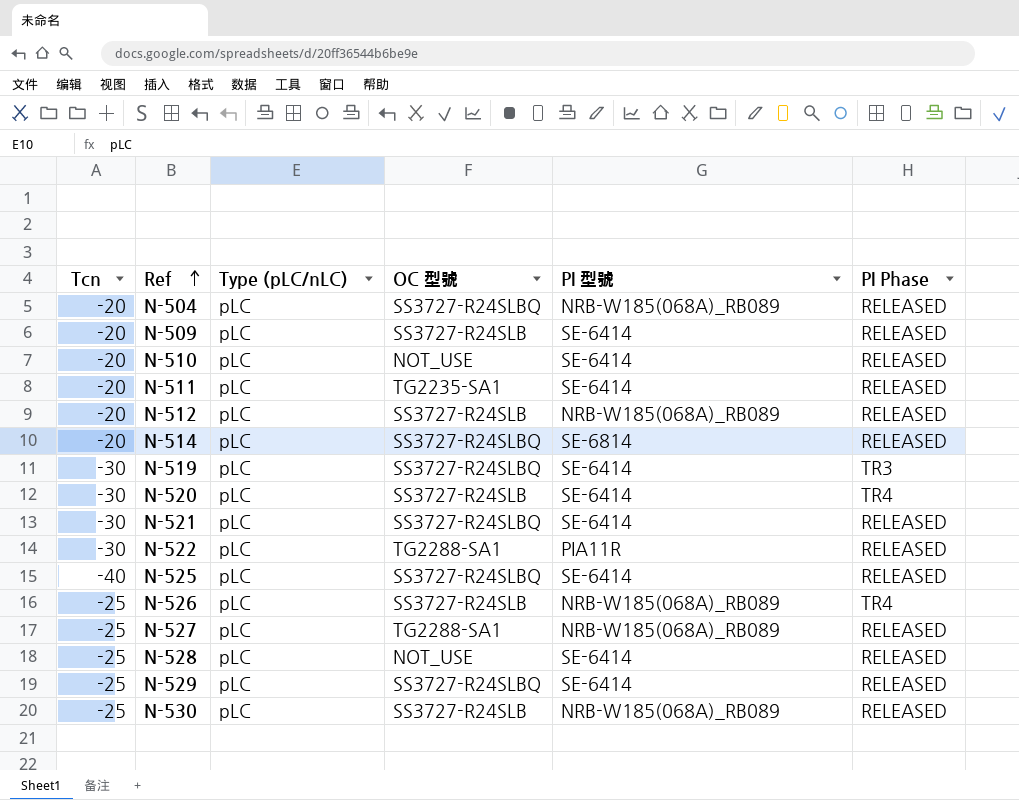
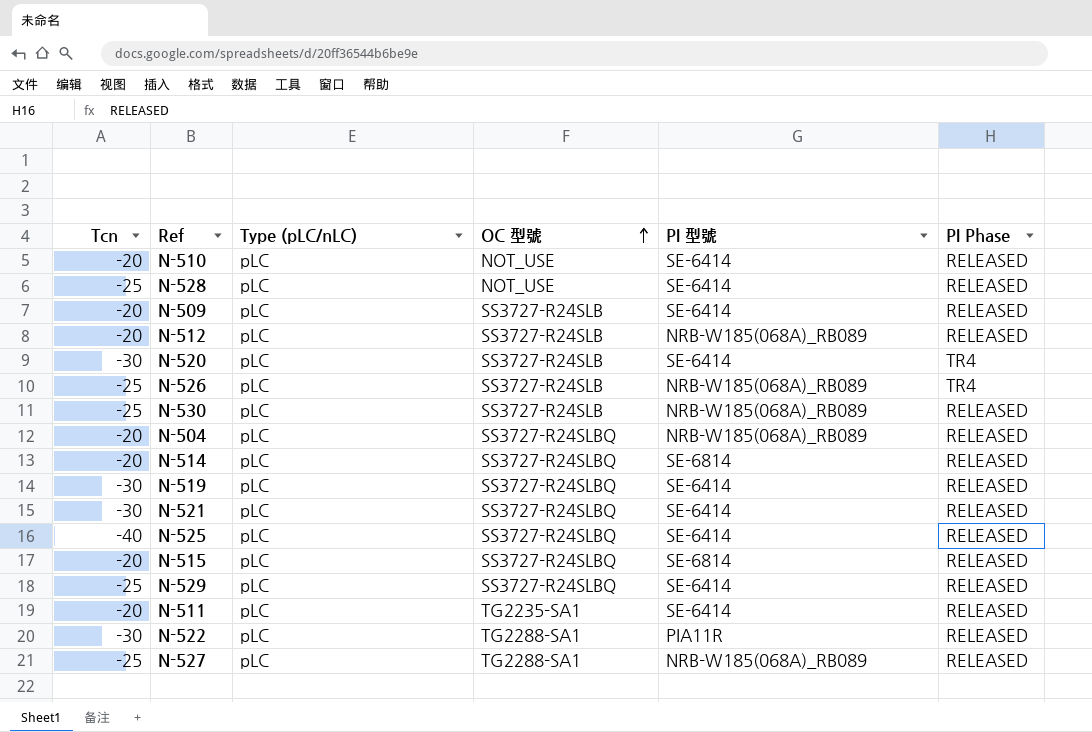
row order: Ref ascending -> OC 型號 ascending
N-519 | PI Phase: TR3 -> RELEASED
row N-515: none -> -20 | pLC | SS3727-R24SLBQ | SE-6814 | RELEASED

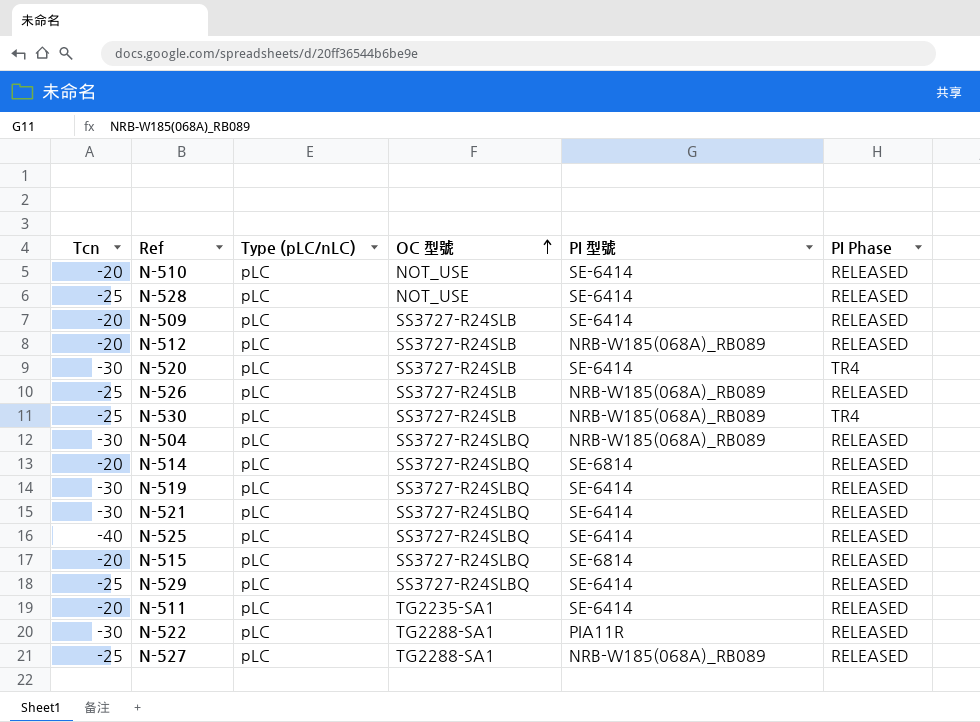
N-526 | PI Phase: TR4 -> RELEASED
N-530 | PI Phase: RELEASED -> TR4
N-504 | Tcn: -20 -> -30

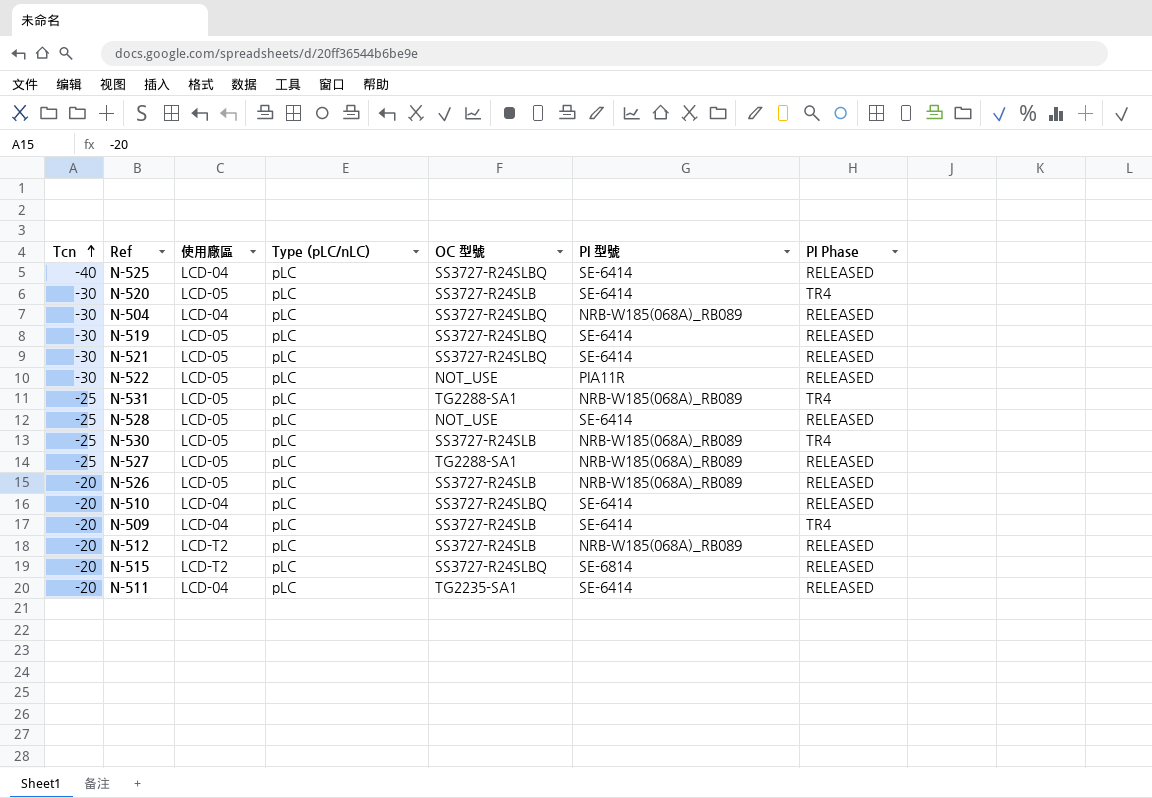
row order: OC 型號 ascending -> Tcn ascending
column 使用廠區 | position: none -> 3
row N-514: -20 | pLC | SS3727-R24SLBQ | SE-6814 | RELEASED -> none
row N-529: -25 | pLC | SS3727-R24SLBQ | SE-6414 | RELEASED -> none
N-522 | OC 型號: TG2288-SA1 -> NOT_USE
row N-531: none -> -25 | LCD-05 | pLC | TG2288-SA1 | NRB-W185(068A)_RB089 | TR4
N-526 | Tcn: -25 -> -20
N-510 | OC 型號: NOT_USE -> SS3727-R24SLBQ
N-509 | PI Phase: RELEASED -> TR4

